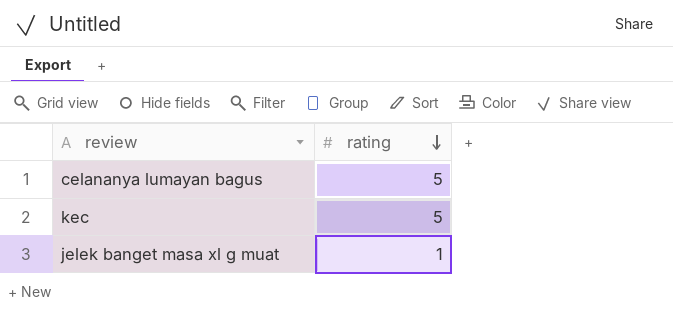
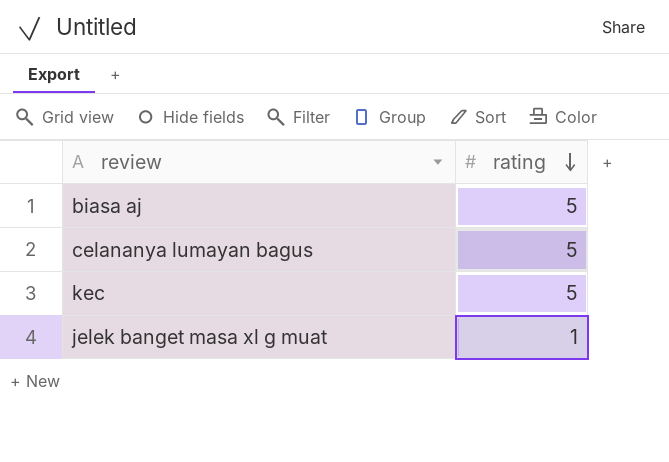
row biasa aj: none -> 5

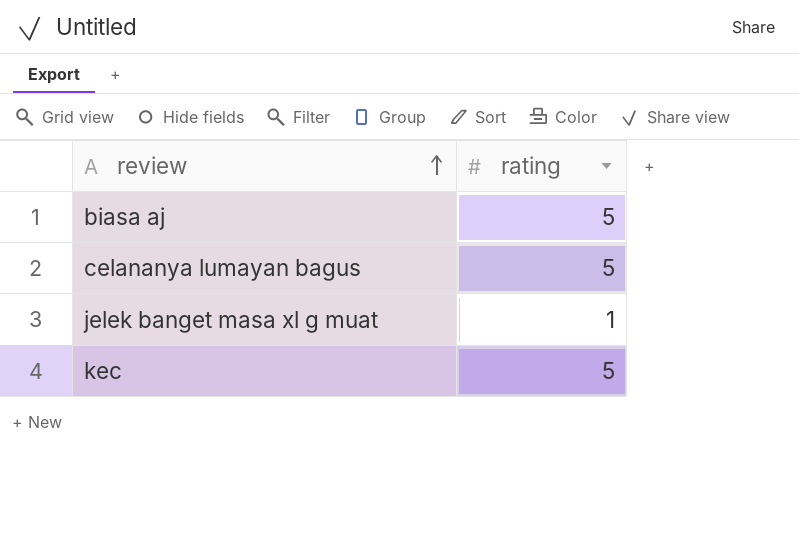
row order: rating descending -> review ascending

